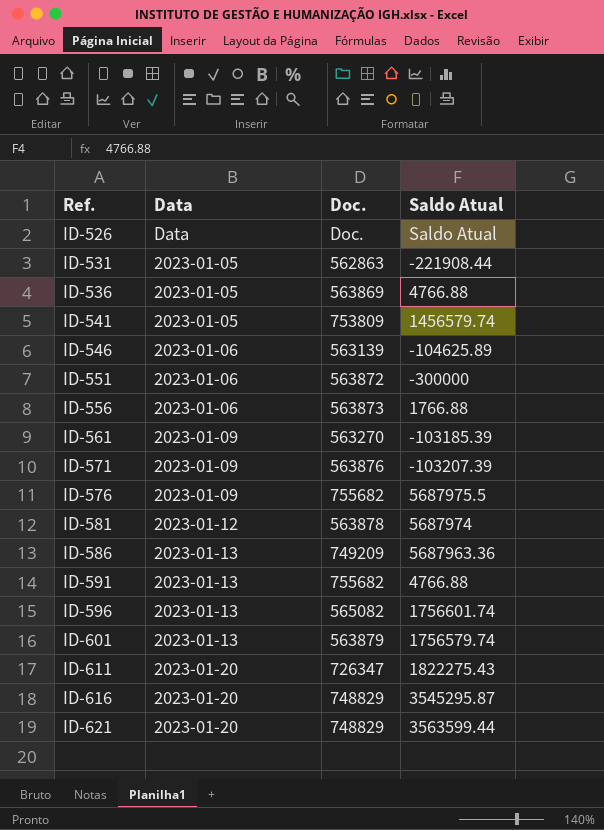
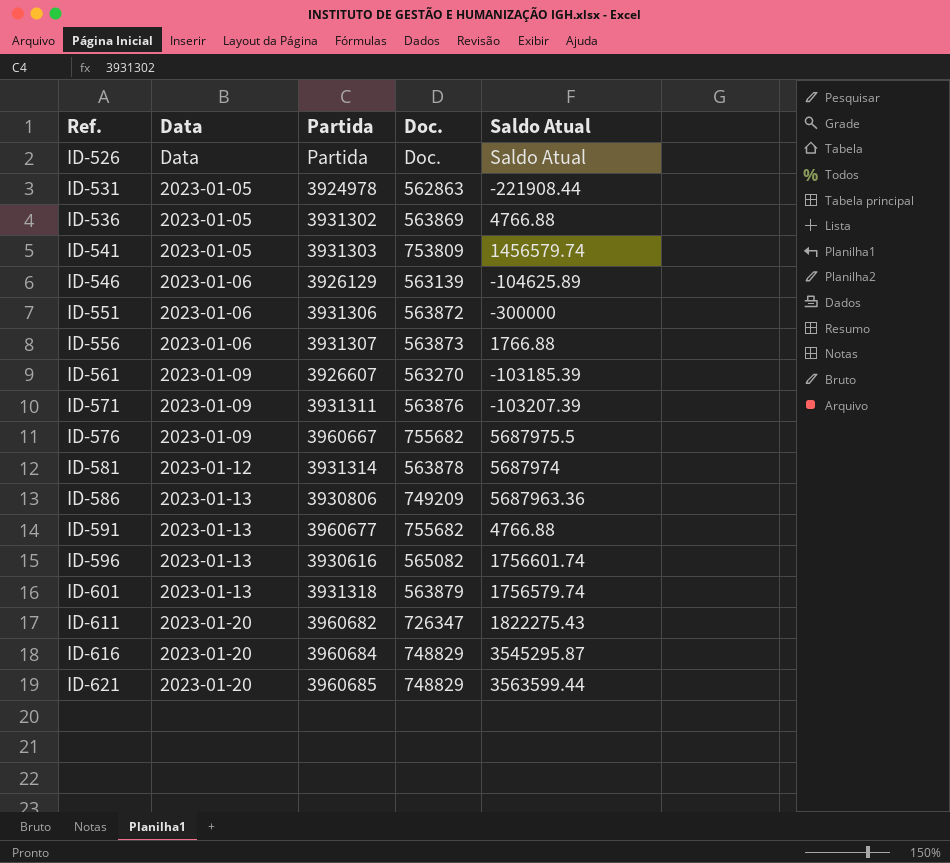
column Partida | position: none -> 3

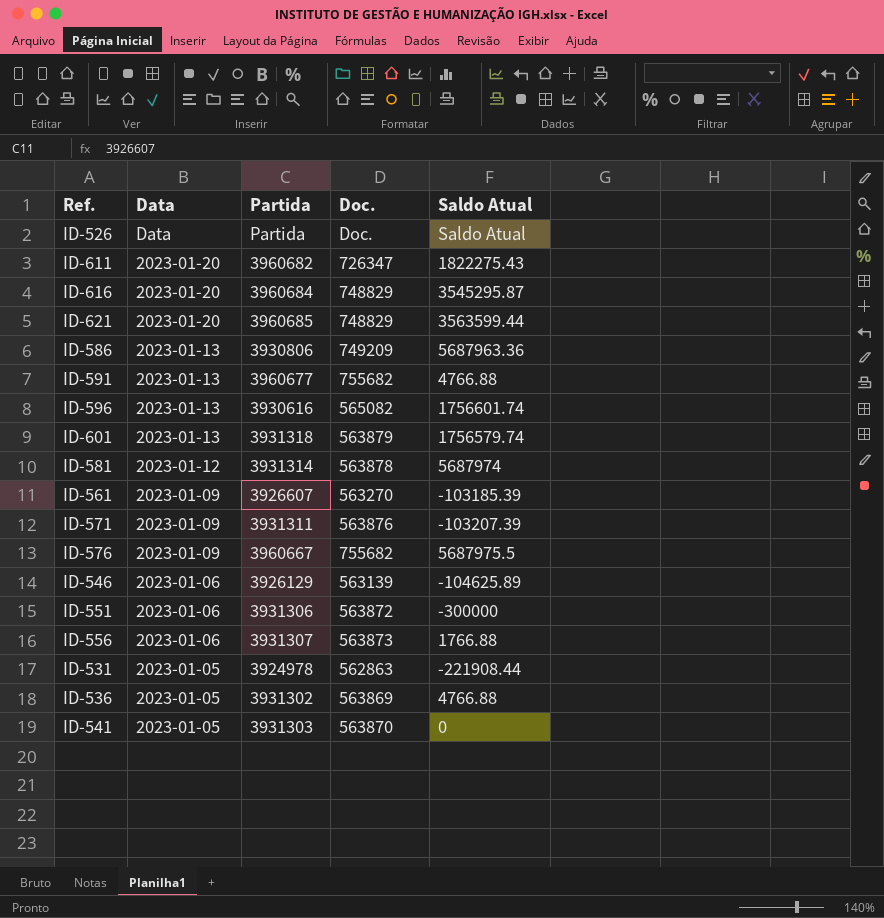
row order: Ref. ascending -> Data descending
ID-541 | Doc.: 753809 -> 563870
ID-541 | Saldo Atual: 1456579.74 -> 0

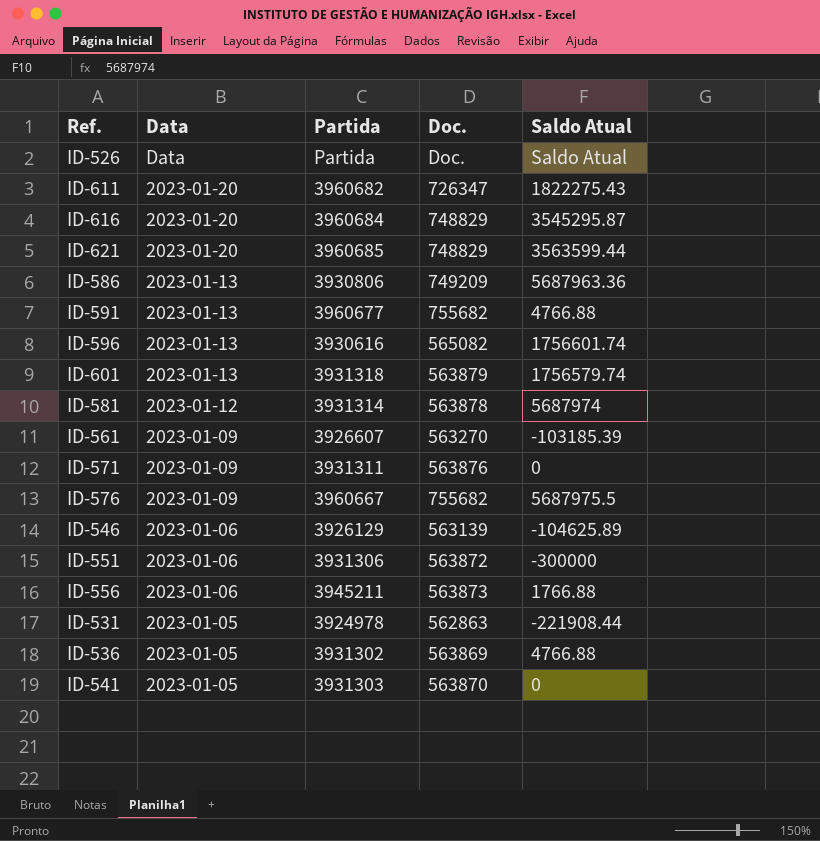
ID-571 | Saldo Atual: -103207.39 -> 0
ID-556 | Partida: 3931307 -> 3945211

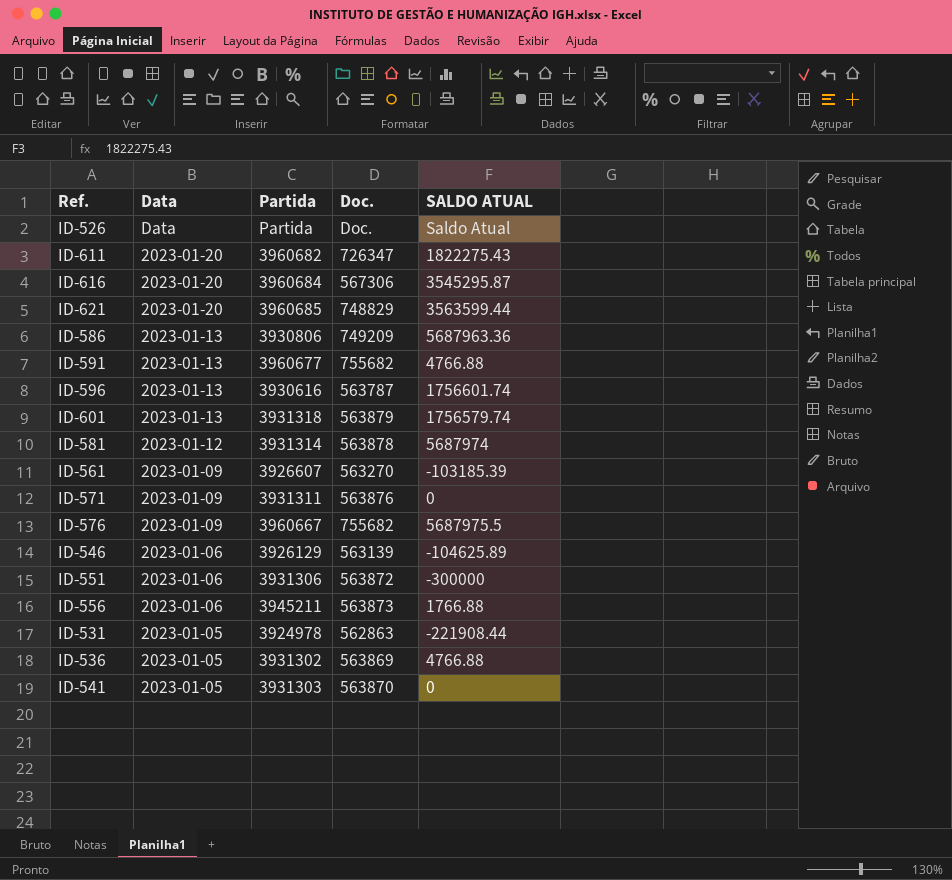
column name: Saldo Atual -> SALDO ATUAL
ID-616 | Doc.: 748829 -> 567306
ID-596 | Doc.: 565082 -> 563787

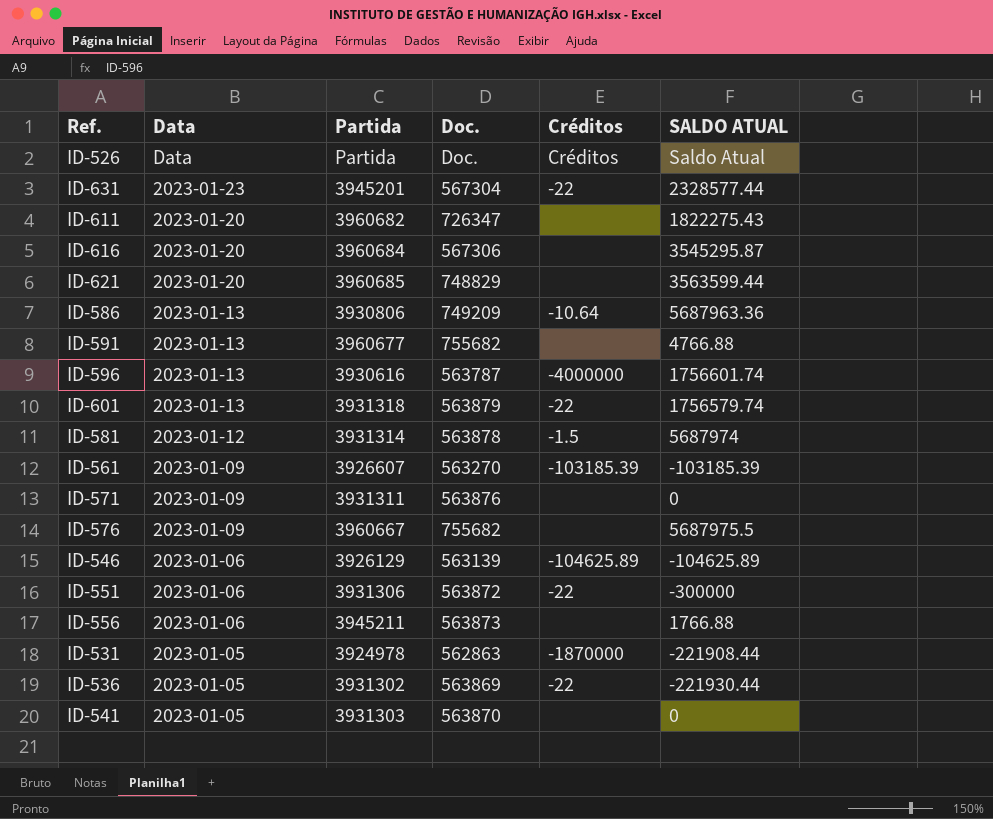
column Créditos | position: none -> 5
row ID-631: none -> 2023-01-23 | 3945201 | 567304 | -22 | 2328577.44
ID-536 | SALDO ATUAL: 4766.88 -> -221930.44

